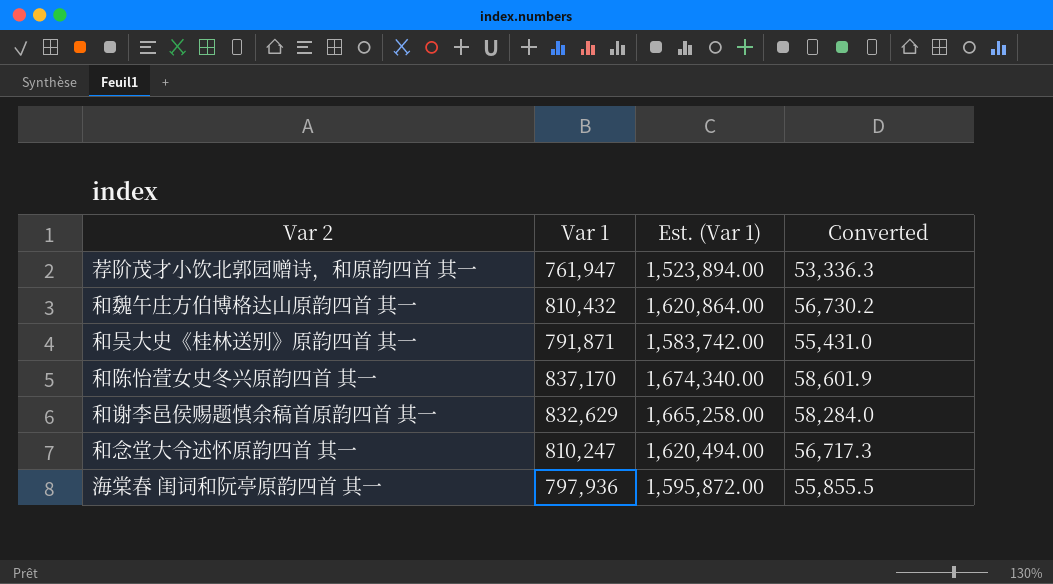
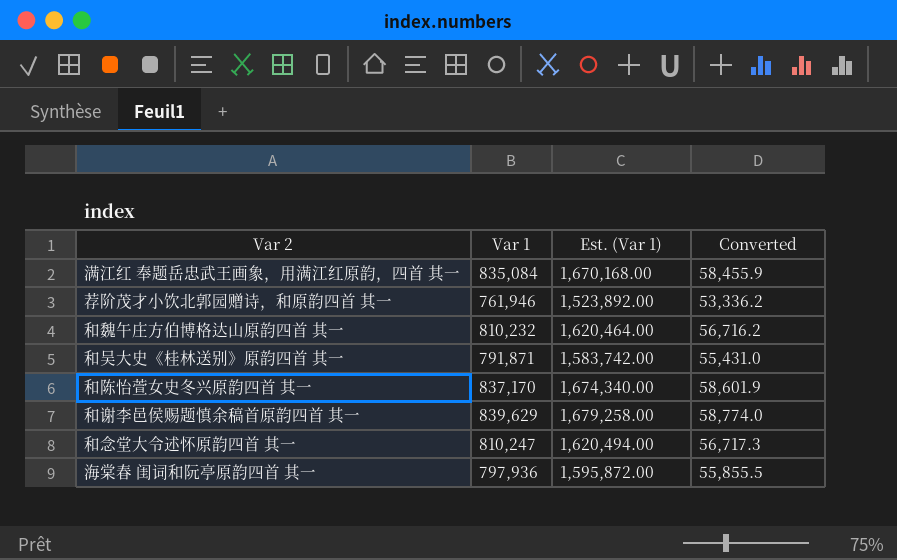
row 满江红 奉题岳忠武王画象，用满江红原韵，四首 其一: none -> 835,084 | 1,670,168.00 | 58,455.9
荐阶茂才小饮北郭园赠诗，和原韵四首 其一 | Var 1: 761,947 -> 761,946
荐阶茂才小饮北郭园赠诗，和原韵四首 其一 | Est. (Var 1): 1,523,894.00 -> 1,523,892.00
荐阶茂才小饮北郭园赠诗，和原韵四首 其一 | Converted: 53,336.3 -> 53,336.2
和魏午庄方伯博格达山原韵四首 其一 | Var 1: 810,432 -> 810,232
和魏午庄方伯博格达山原韵四首 其一 | Est. (Var 1): 1,620,864.00 -> 1,620,464.00
和魏午庄方伯博格达山原韵四首 其一 | Converted: 56,730.2 -> 56,716.2
和谢李邑侯赐题慎余稿首原韵四首 其一 | Var 1: 832,629 -> 839,629
和谢李邑侯赐题慎余稿首原韵四首 其一 | Est. (Var 1): 1,665,258.00 -> 1,679,258.00
和谢李邑侯赐题慎余稿首原韵四首 其一 | Converted: 58,284.0 -> 58,774.0

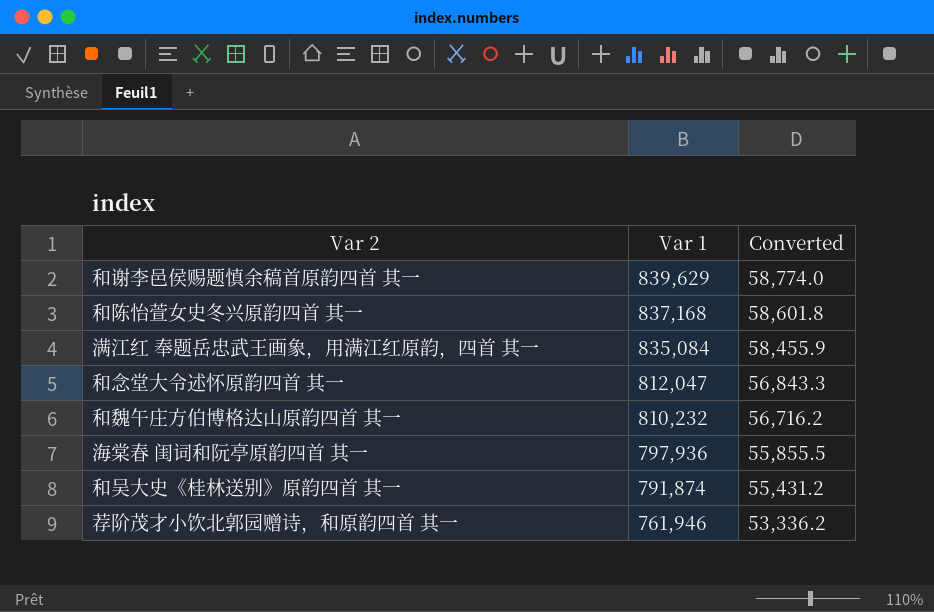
row order: none -> Var 1 descending
column Est. (Var 1) | formula: [Var 1] * 2 -> none
和陈怡萱女史冬兴原韵四首 其一 | Var 1: 837,170 -> 837,168
和陈怡萱女史冬兴原韵四首 其一 | Converted: 58,601.9 -> 58,601.8
和念堂大令述怀原韵四首 其一 | Var 1: 810,247 -> 812,047
和念堂大令述怀原韵四首 其一 | Converted: 56,717.3 -> 56,843.3
和吴大史《桂林送别》原韵四首 其一 | Var 1: 791,871 -> 791,874
和吴大史《桂林送别》原韵四首 其一 | Converted: 55,431.0 -> 55,431.2

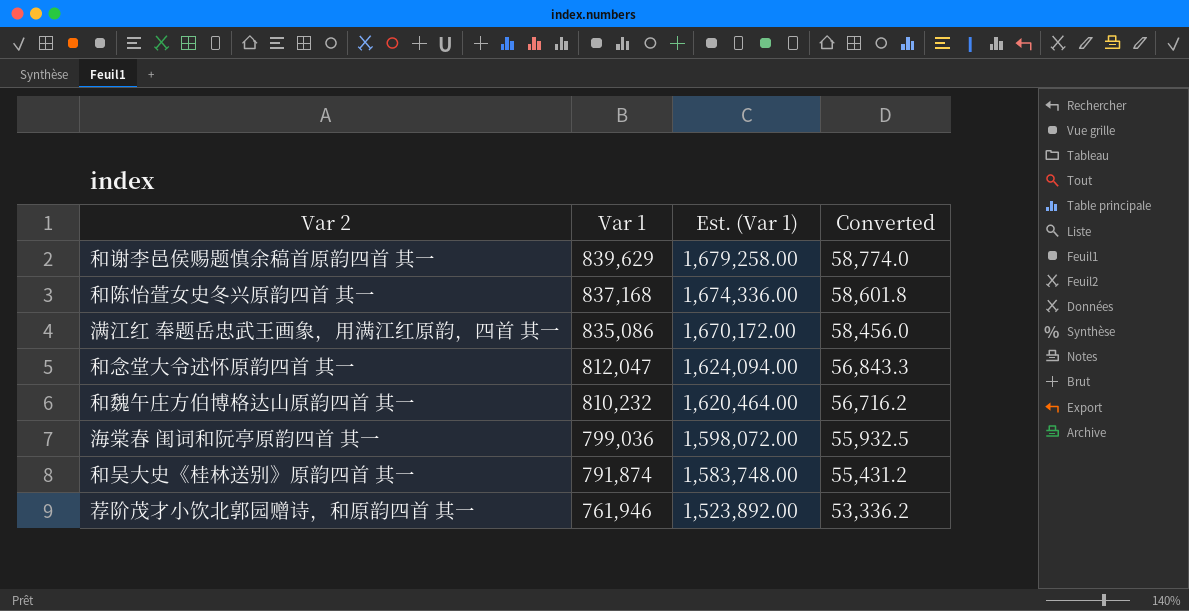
column Est. (Var 1) | formula: none -> [Var 1] * 2
满江红 奉题岳忠武王画象，用满江红原韵，四首 其一 | Var 1: 835,084 -> 835,086
满江红 奉题岳忠武王画象，用满江红原韵，四首 其一 | Converted: 58,455.9 -> 58,456.0
海棠春 闺词和阮亭原韵四首 其一 | Var 1: 797,936 -> 799,036
海棠春 闺词和阮亭原韵四首 其一 | Converted: 55,855.5 -> 55,932.5

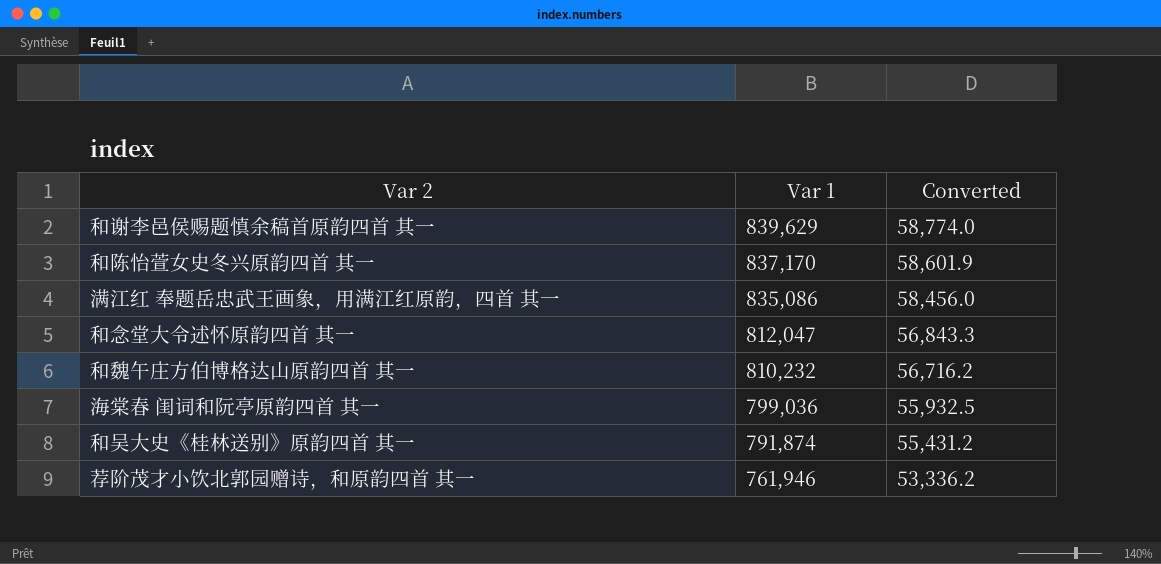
column Est. (Var 1) | formula: [Var 1] * 2 -> none
和陈怡萱女史冬兴原韵四首 其一 | Var 1: 837,168 -> 837,170
和陈怡萱女史冬兴原韵四首 其一 | Converted: 58,601.8 -> 58,601.9

